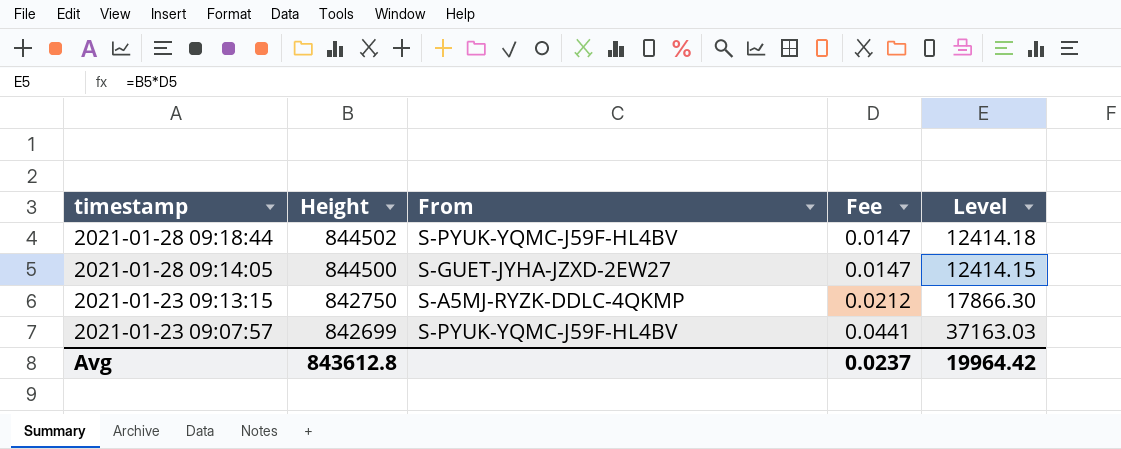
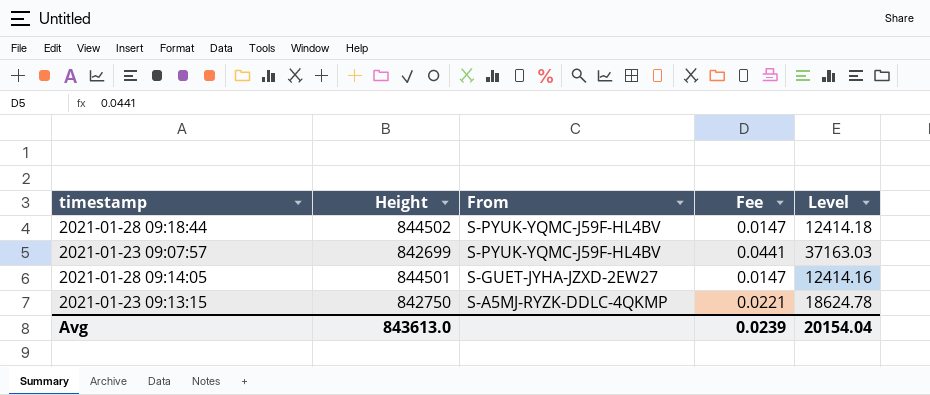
row order: timestamp descending -> From descending
2021-01-28 09:14:05 | Height: 844500 -> 844501
2021-01-28 09:14:05 | Level: 12414.15 -> 12414.16
2021-01-23 09:13:15 | Fee: 0.0212 -> 0.0221
2021-01-23 09:13:15 | Level: 17866.30 -> 18624.78
Avg | Height: 843612.8 -> 843613.0
Avg | Fee: 0.0237 -> 0.0239
Avg | Level: 19964.42 -> 20154.04

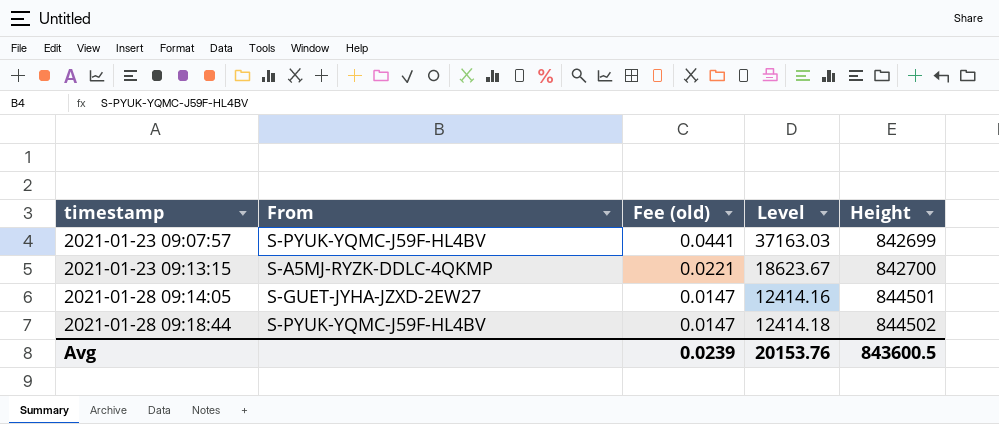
row order: From descending -> timestamp ascending
column name: Fee -> Fee (old)
column Height | position: 2 -> 5
2021-01-23 09:13:15 | Level: 18624.78 -> 18623.67
2021-01-23 09:13:15 | Height: 842750 -> 842700
Avg | Level: 20154.04 -> 20153.76
Avg | Height: 843613.0 -> 843600.5

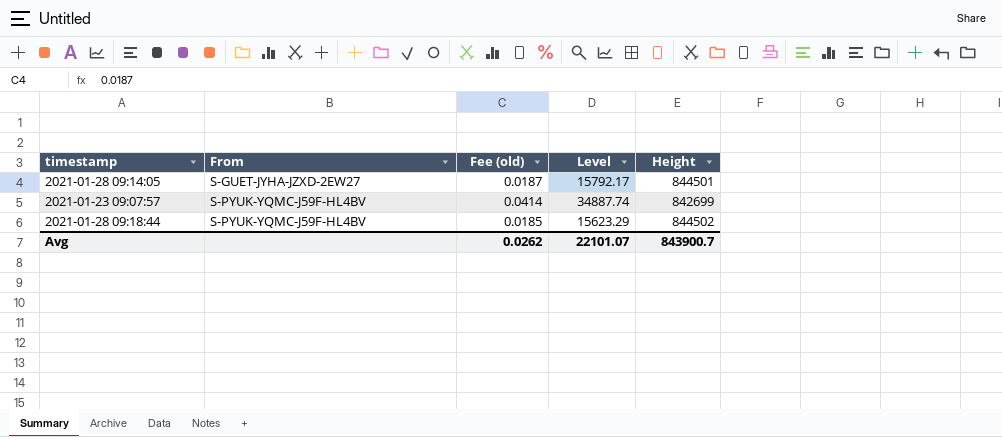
row order: timestamp ascending -> From ascending
row 2021-01-23 09:13:15: S-A5MJ-RYZK-DDLC-4QKMP | 0.0221 | 18623.67 | 842700 -> none
2021-01-28 09:14:05 | Fee (old): 0.0147 -> 0.0187
2021-01-28 09:14:05 | Level: 12414.16 -> 15792.17
2021-01-23 09:07:57 | Fee (old): 0.0441 -> 0.0414
2021-01-23 09:07:57 | Level: 37163.03 -> 34887.74
2021-01-28 09:18:44 | Fee (old): 0.0147 -> 0.0185
2021-01-28 09:18:44 | Level: 12414.18 -> 15623.29
Avg | Fee (old): 0.0239 -> 0.0262
Avg | Level: 20153.76 -> 22101.07
Avg | Height: 843600.5 -> 843900.7

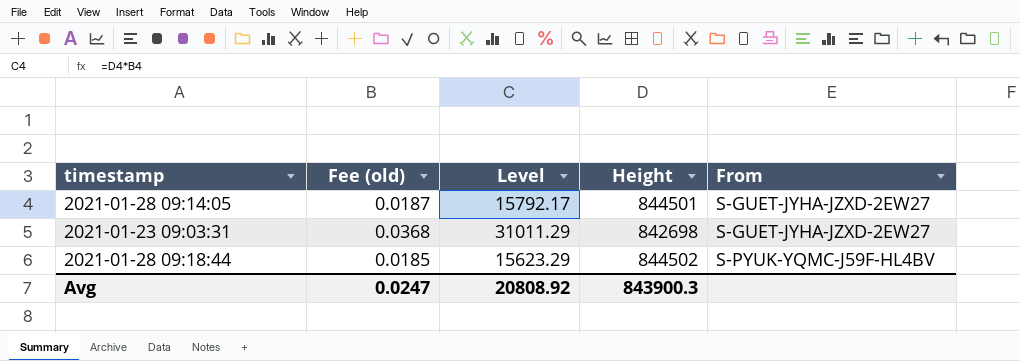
column From | position: 2 -> 5
row 2021-01-23 09:07:57: S-PYUK-YQMC-J59F-HL4BV | 0.0414 | 34887.74 | 842699 -> none
row 2021-01-23 09:03:31: none -> 0.0368 | 31011.29 | 842698 | S-GUET-JYHA-JZXD-2EW27
Avg | Fee (old): 0.0262 -> 0.0247
Avg | Level: 22101.07 -> 20808.92
Avg | Height: 843900.7 -> 843900.3

